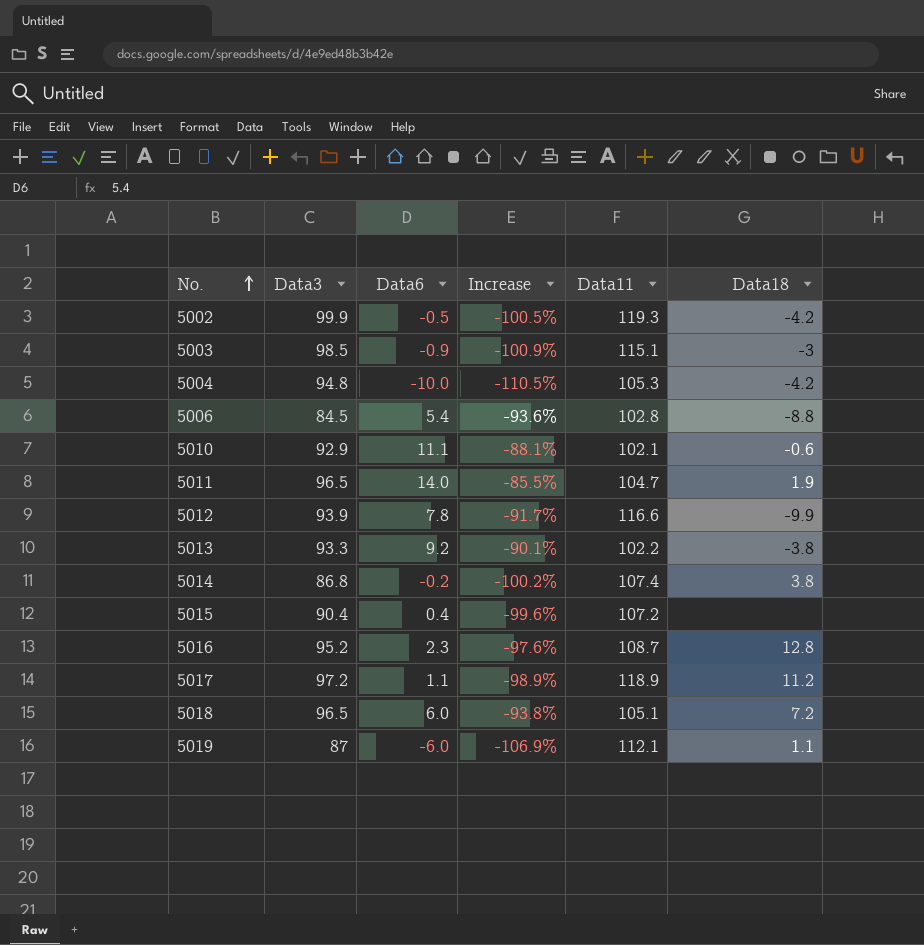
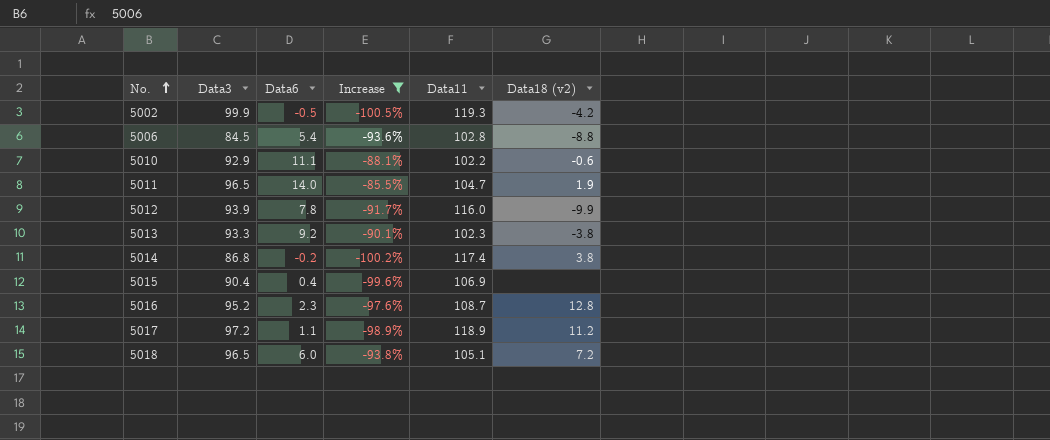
filter: none -> Increase >= -100.5%
column name: Data18 -> Data18 (v2)
5010 | Data11: 102.1 -> 102.2
5012 | Data11: 116.6 -> 116.0
5013 | Data11: 102.2 -> 102.3
5014 | Data11: 107.4 -> 117.4
5015 | Data11: 107.2 -> 106.9

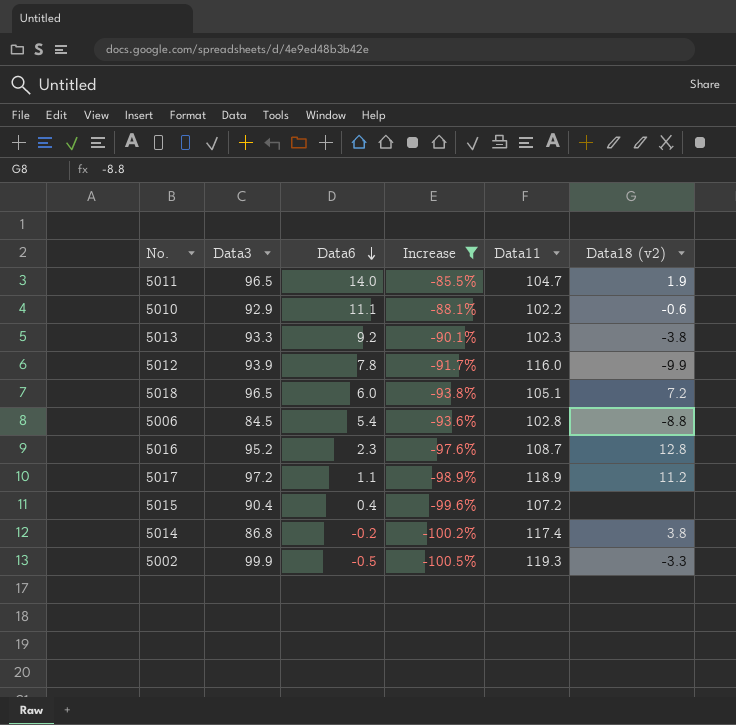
row order: No. ascending -> Data6 descending
5015 | Data11: 106.9 -> 107.2
5002 | Data18 (v2): -4.2 -> -3.3

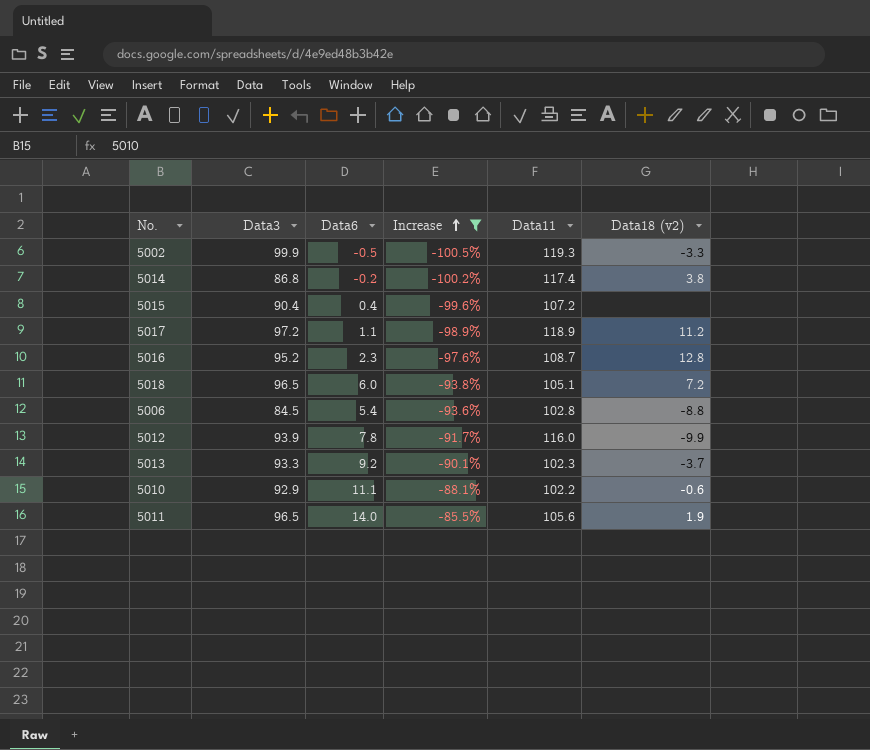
row order: Data6 descending -> Increase ascending
5013 | Data18 (v2): -3.8 -> -3.7
5011 | Data11: 104.7 -> 105.6

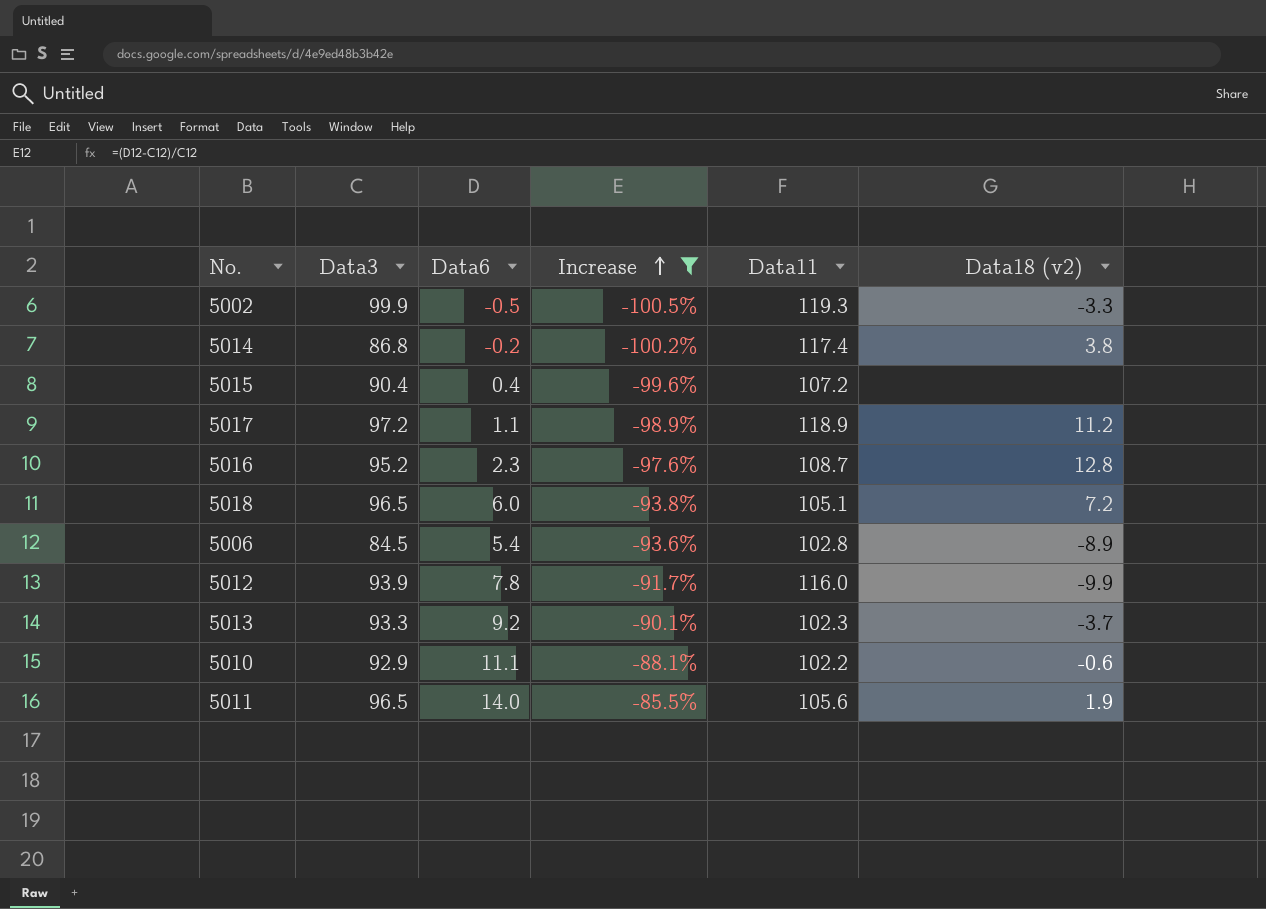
5006 | Data18 (v2): -8.8 -> -8.9

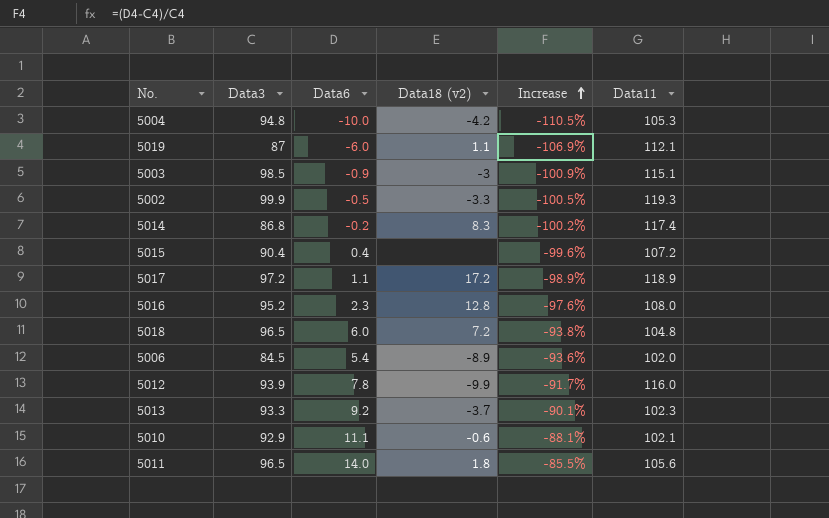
filter: Increase >= -100.5% -> none
column Data18 (v2) | position: 6 -> 4
5014 | Data18 (v2): 3.8 -> 8.3
5017 | Data18 (v2): 11.2 -> 17.2
5016 | Data11: 108.7 -> 108.0
5018 | Data11: 105.1 -> 104.8
5006 | Data11: 102.8 -> 102.0
5010 | Data11: 102.2 -> 102.1
5011 | Data18 (v2): 1.9 -> 1.8

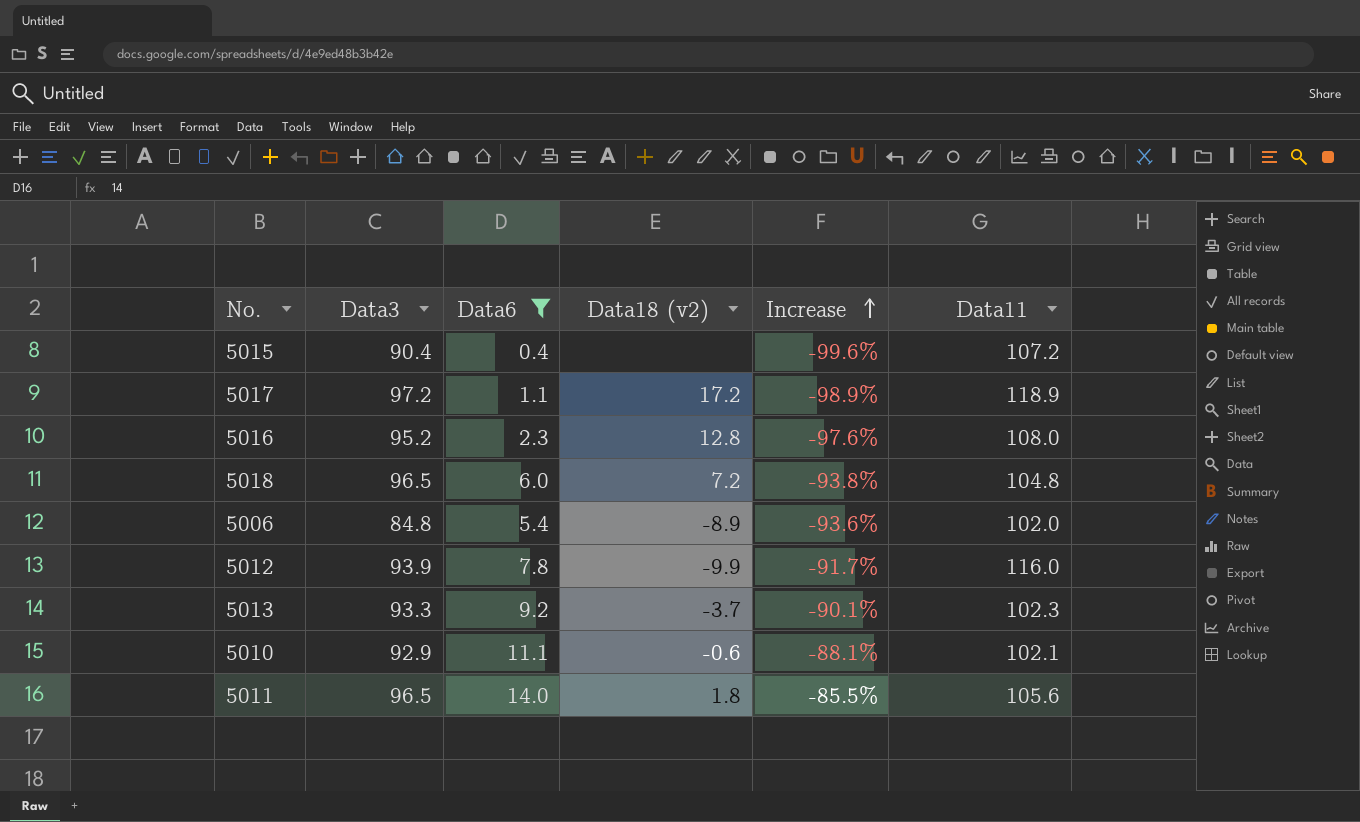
filter: none -> Data6 >= 0.4
5006 | Data3: 84.5 -> 84.8

